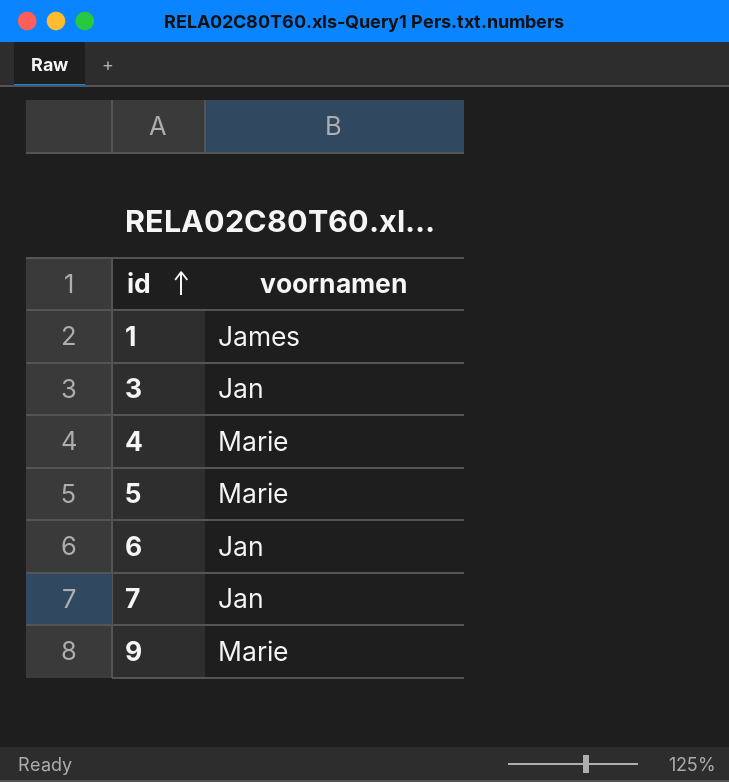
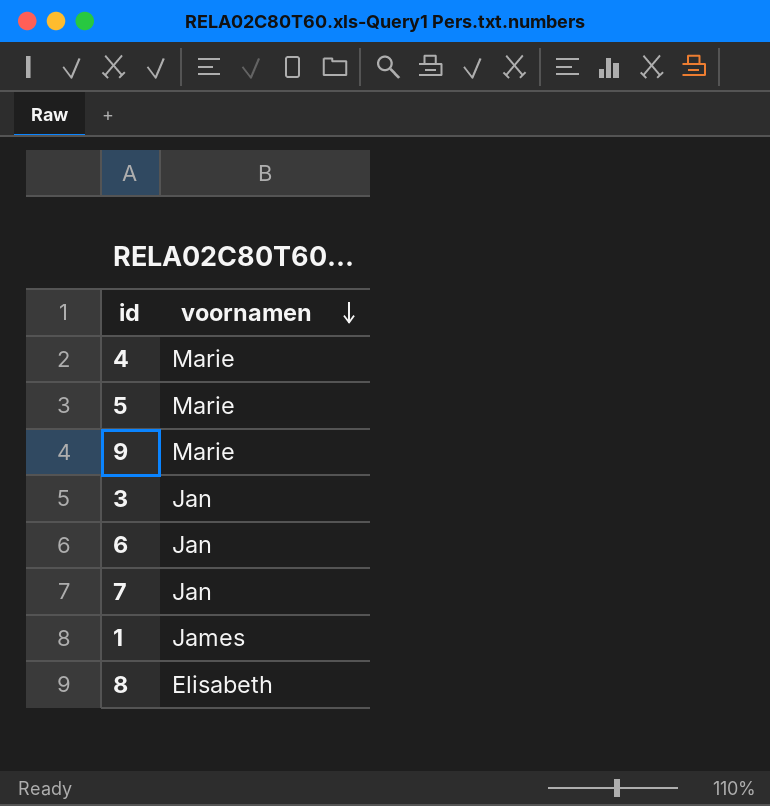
row order: id ascending -> voornamen descending
row 8: none -> Elisabeth

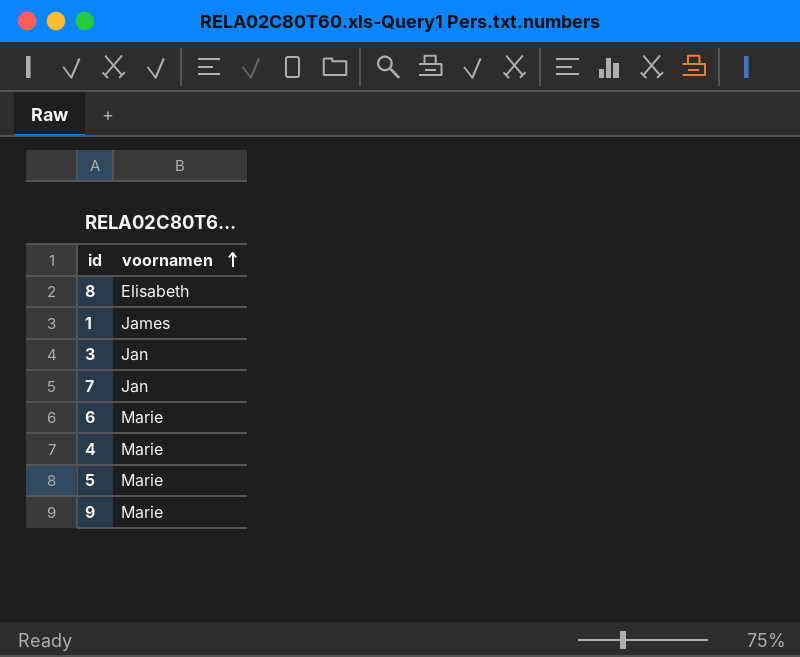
row order: voornamen descending -> voornamen ascending
6 | voornamen: Jan -> Marie

